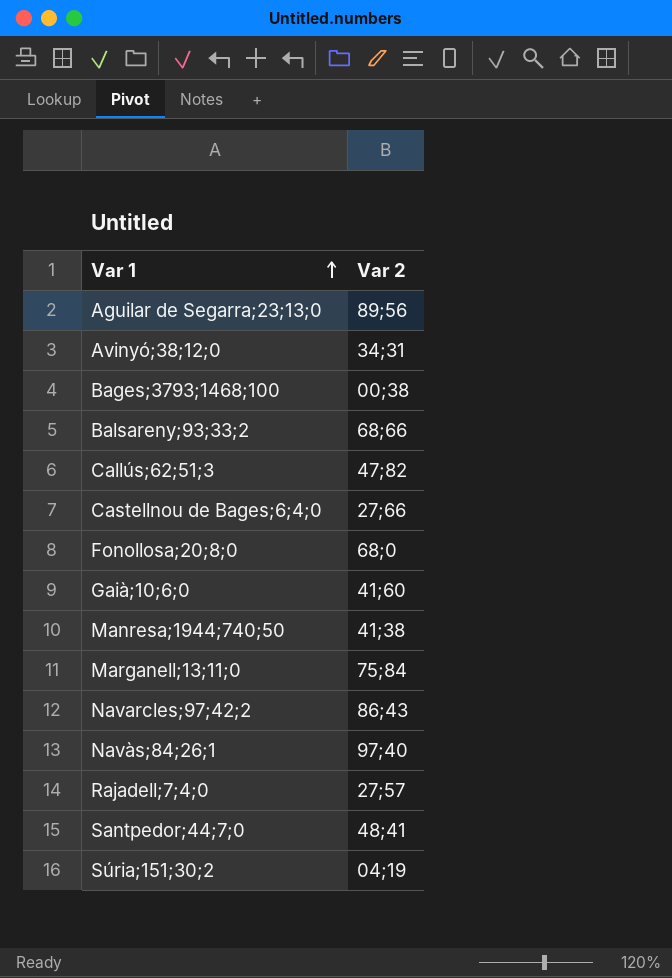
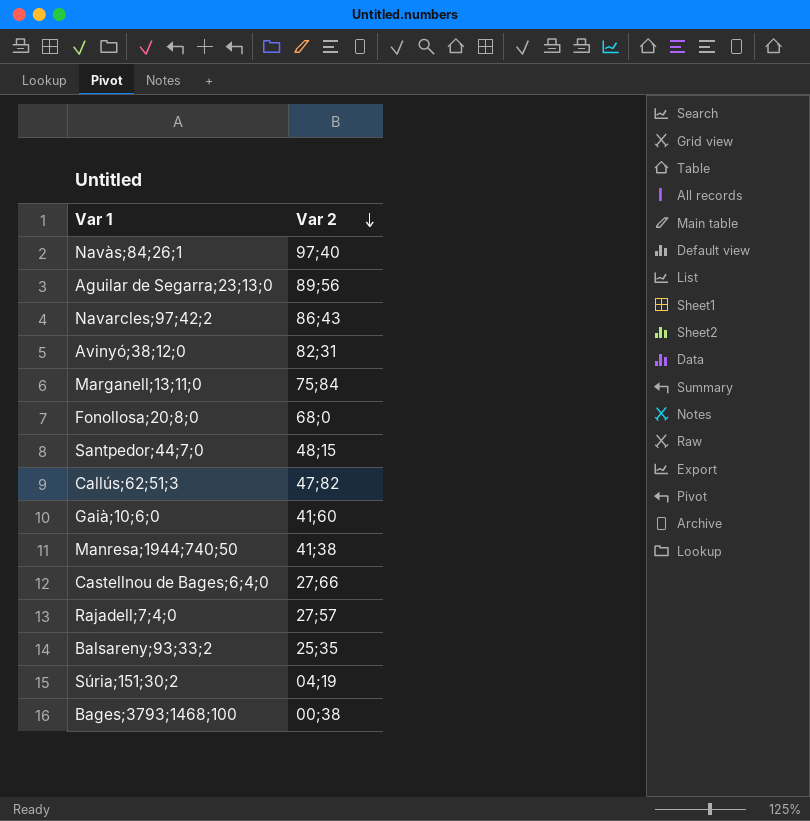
row order: Var 1 ascending -> Var 2 descending
Avinyó;38;12;0 | Var 2: 34;31 -> 82;31
Santpedor;44;7;0 | Var 2: 48;41 -> 48;15
Balsareny;93;33;2 | Var 2: 68;66 -> 25;35

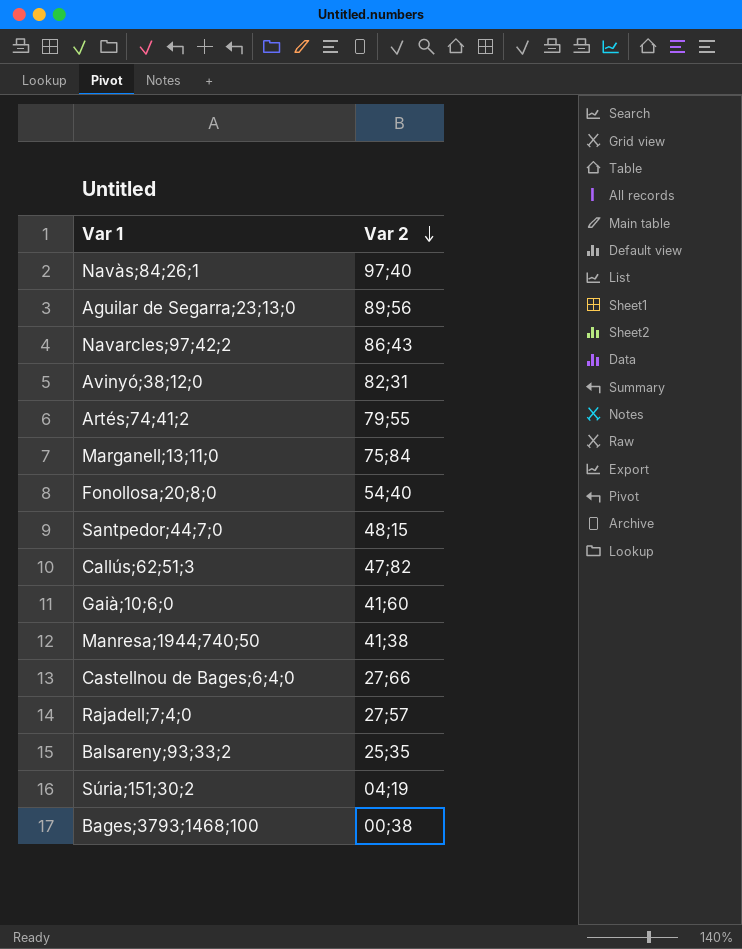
row Artés;74;41;2: none -> 79;55
Fonollosa;20;8;0 | Var 2: 68;0 -> 54;40

